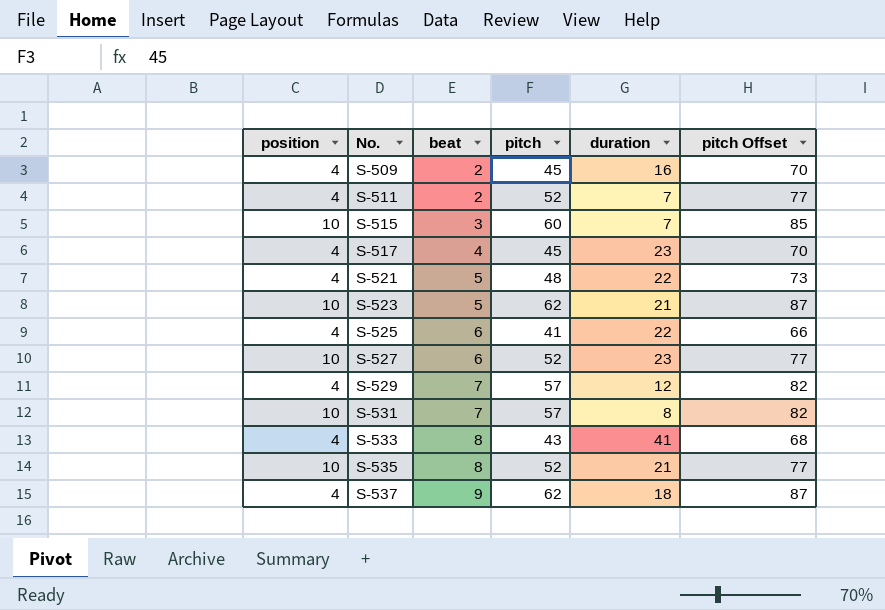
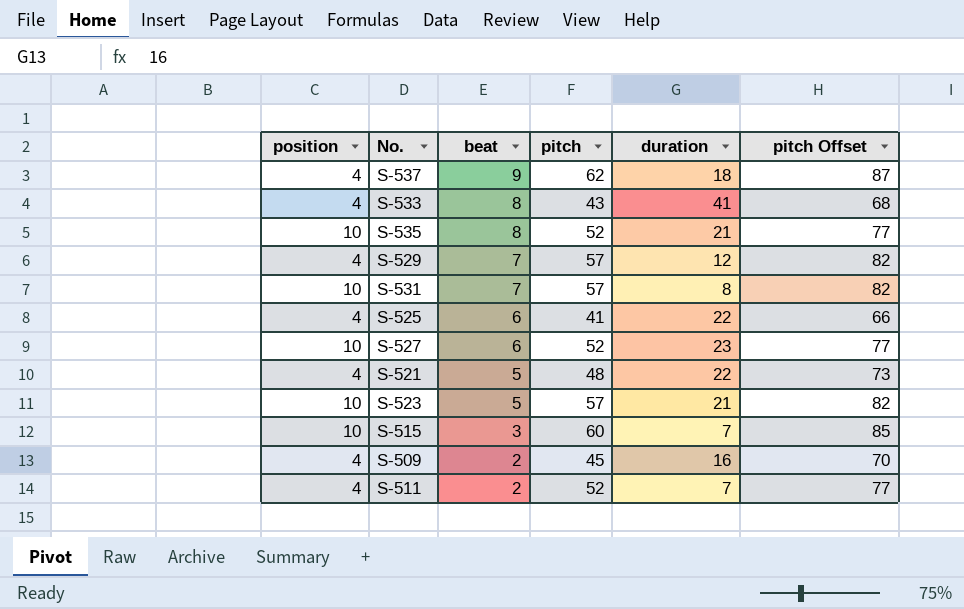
row order: No. ascending -> beat descending
row S-517: 4 | 4 | 45 | 23 | 70 -> none
S-523 | pitch: 62 -> 57
S-523 | pitch Offset: 87 -> 82

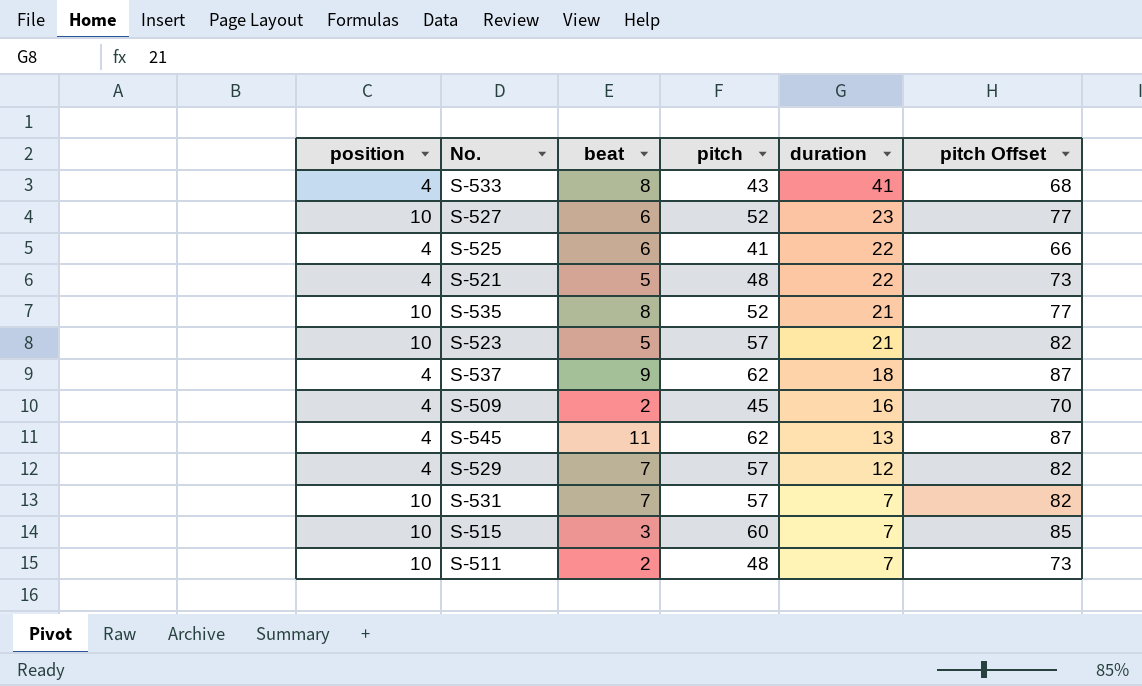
row order: beat descending -> duration descending
row S-545: none -> 4 | 11 | 62 | 13 | 87
S-531 | duration: 8 -> 7
S-511 | position: 4 -> 10
S-511 | pitch: 52 -> 48
S-511 | pitch Offset: 77 -> 73

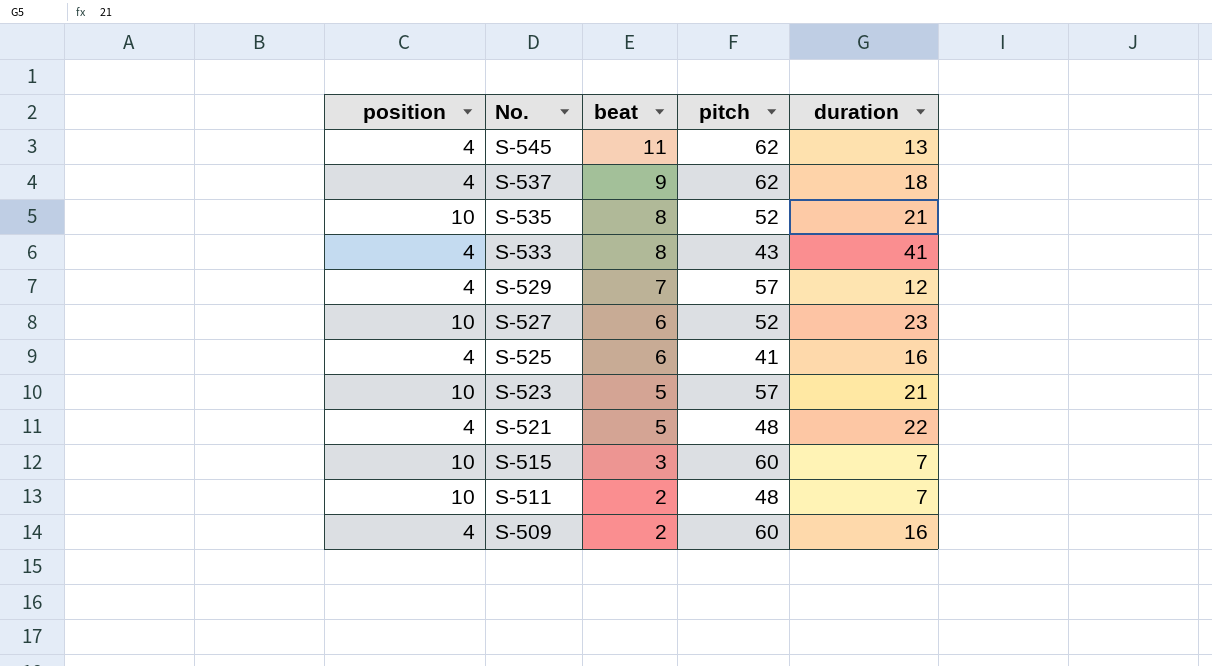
row order: duration descending -> No. descending
column pitch Offset | formula: [pitch] + 25 -> none
row S-531: 10 | 7 | 57 | 7 | 82 -> none
S-525 | duration: 22 -> 16
S-509 | pitch: 45 -> 60

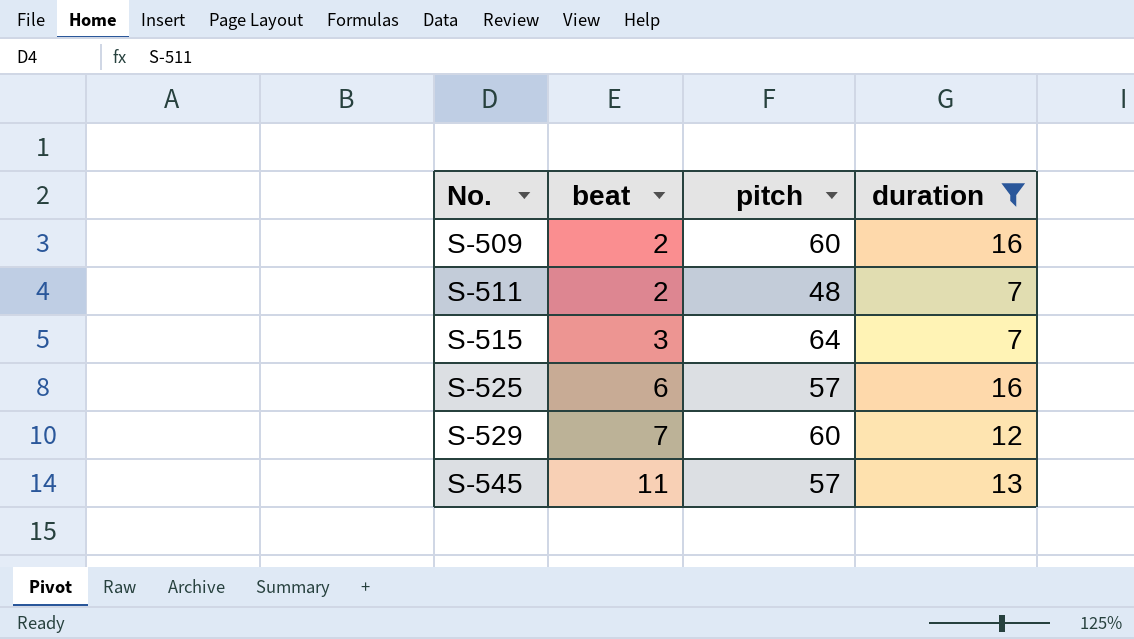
filter: none -> duration <= 16
row order: No. descending -> No. ascending
column position | position: 1 -> none
S-515 | pitch: 60 -> 64
S-525 | pitch: 41 -> 57
S-529 | pitch: 57 -> 60
S-545 | pitch: 62 -> 57

